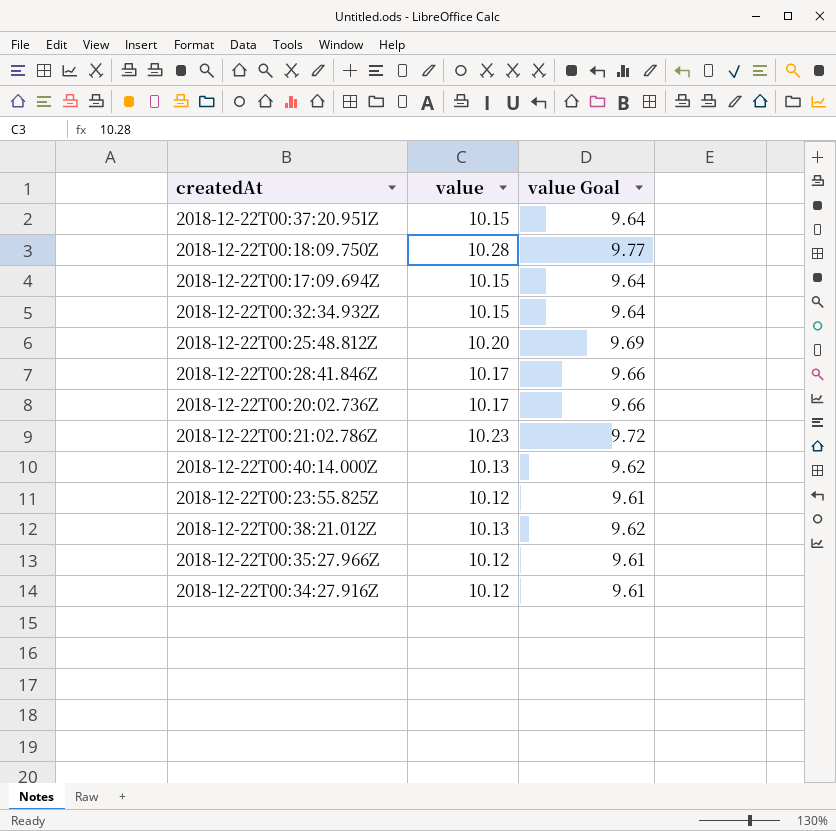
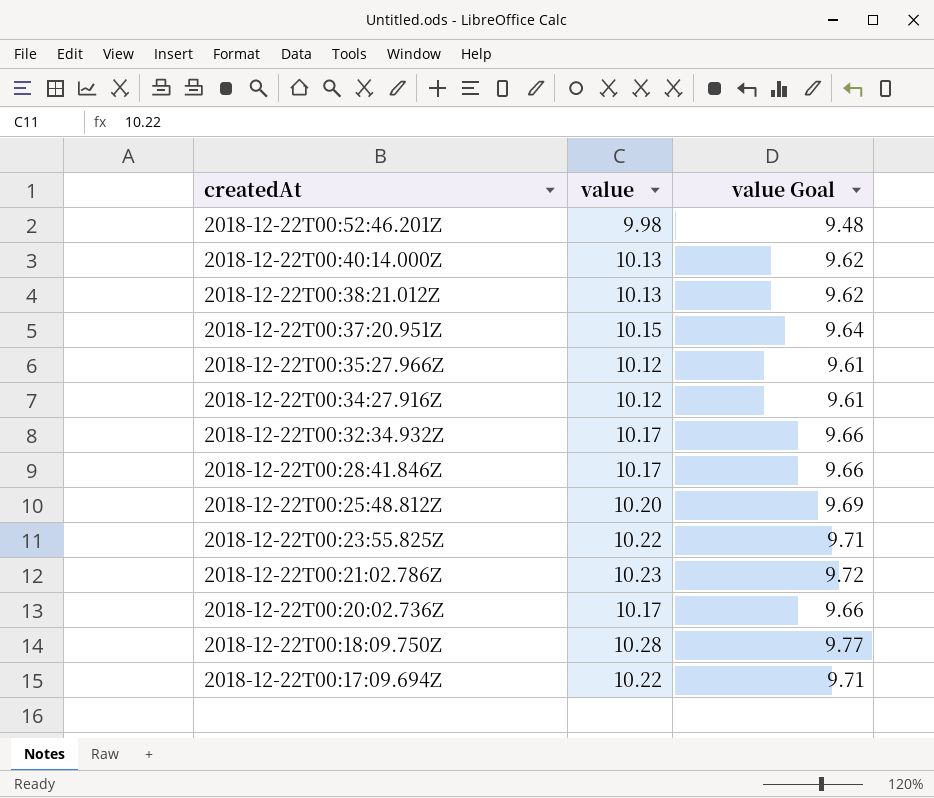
row order: none -> createdAt descending
row 2018-12-22T00:52:46.201Z: none -> 9.98 | 9.48
2018-12-22T00:32:34.932Z | value: 10.15 -> 10.17
2018-12-22T00:32:34.932Z | value Goal: 9.64 -> 9.66
2018-12-22T00:23:55.825Z | value: 10.12 -> 10.22
2018-12-22T00:23:55.825Z | value Goal: 9.61 -> 9.71
2018-12-22T00:17:09.694Z | value: 10.15 -> 10.22
2018-12-22T00:17:09.694Z | value Goal: 9.64 -> 9.71

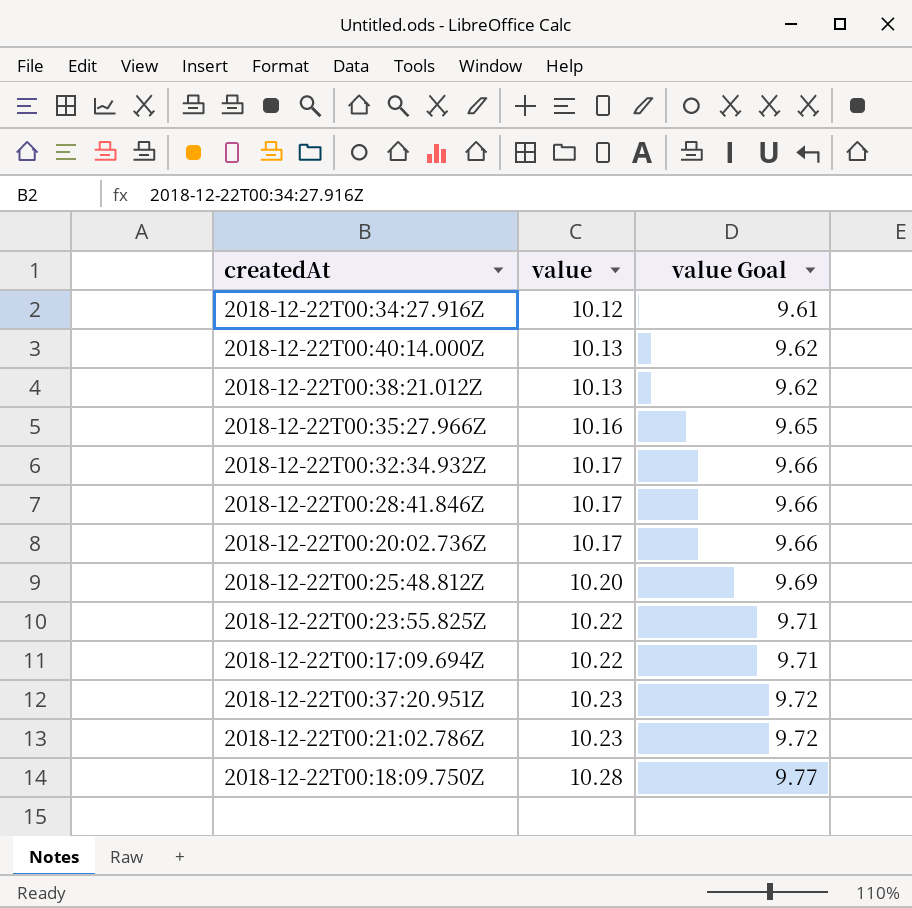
row order: createdAt descending -> value ascending
row 2018-12-22T00:52:46.201Z: 9.98 | 9.48 -> none
2018-12-22T00:35:27.966Z | value: 10.12 -> 10.16
2018-12-22T00:35:27.966Z | value Goal: 9.61 -> 9.65
2018-12-22T00:37:20.951Z | value: 10.15 -> 10.23
2018-12-22T00:37:20.951Z | value Goal: 9.64 -> 9.72

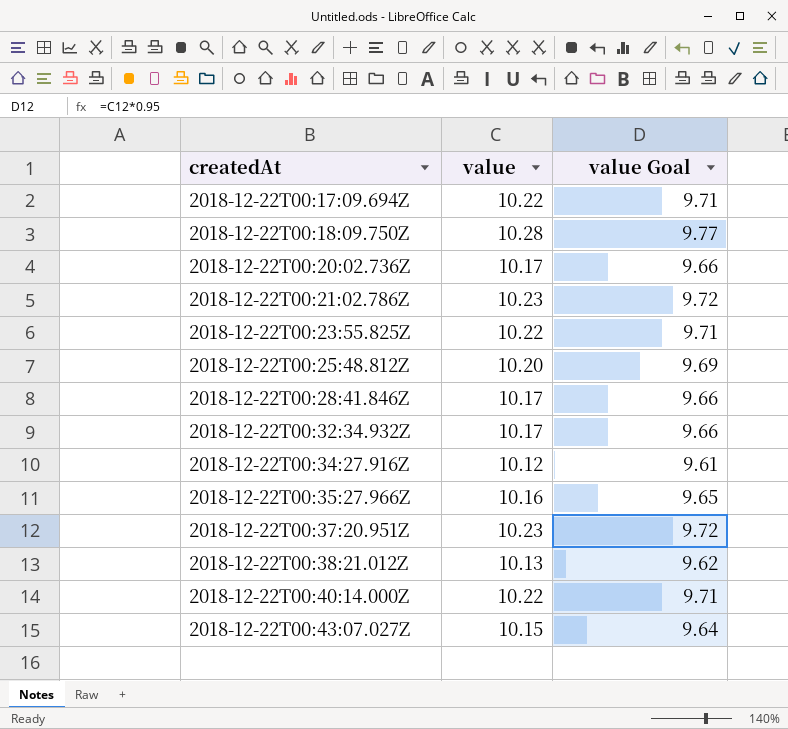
row order: value ascending -> createdAt ascending
2018-12-22T00:40:14.000Z | value: 10.13 -> 10.22
2018-12-22T00:40:14.000Z | value Goal: 9.62 -> 9.71
row 2018-12-22T00:43:07.027Z: none -> 10.15 | 9.64

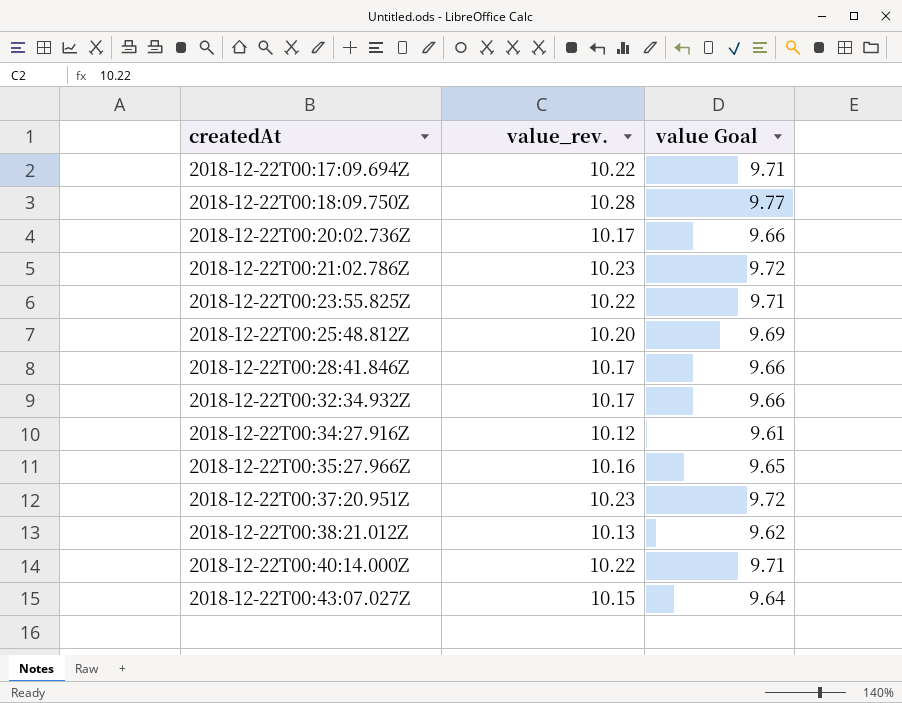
column name: value -> value_rev.

